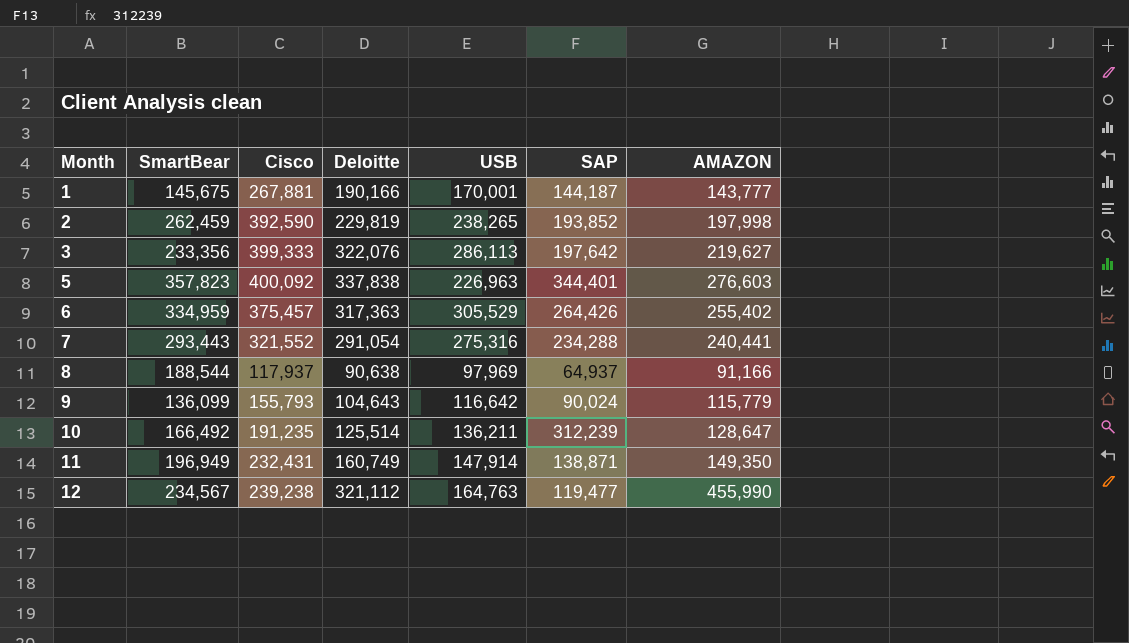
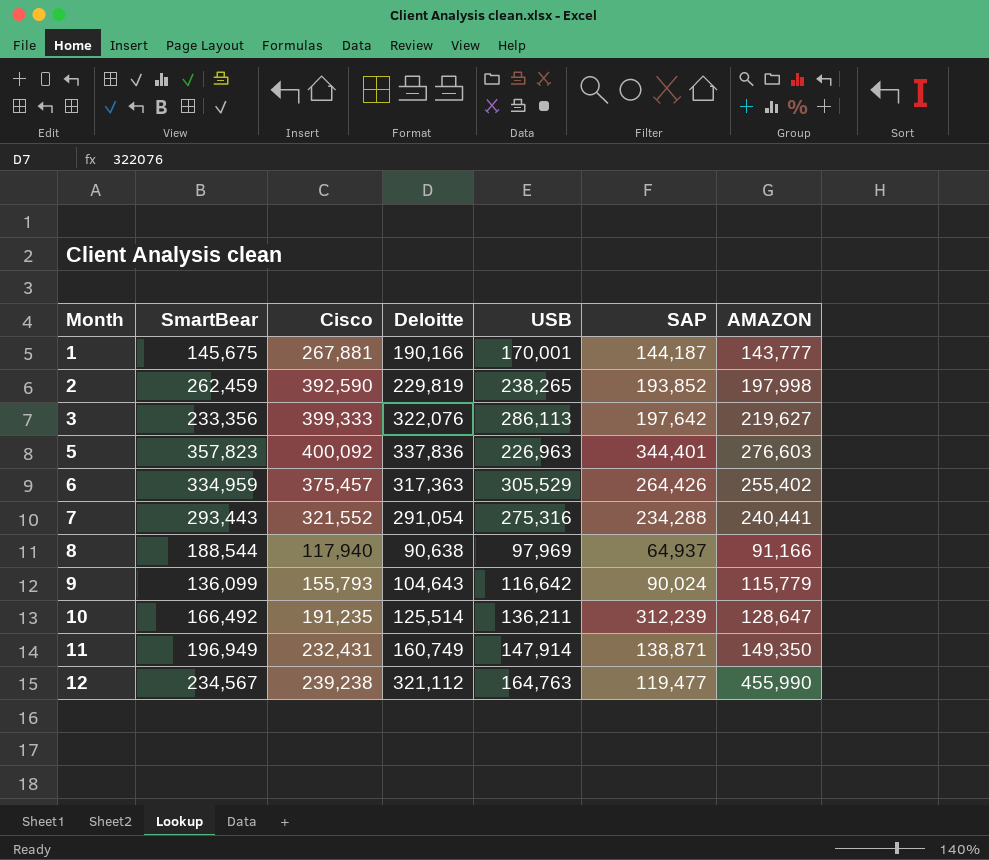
5 | Deloitte: 337,838 -> 337,836
8 | Cisco: 117,937 -> 117,940

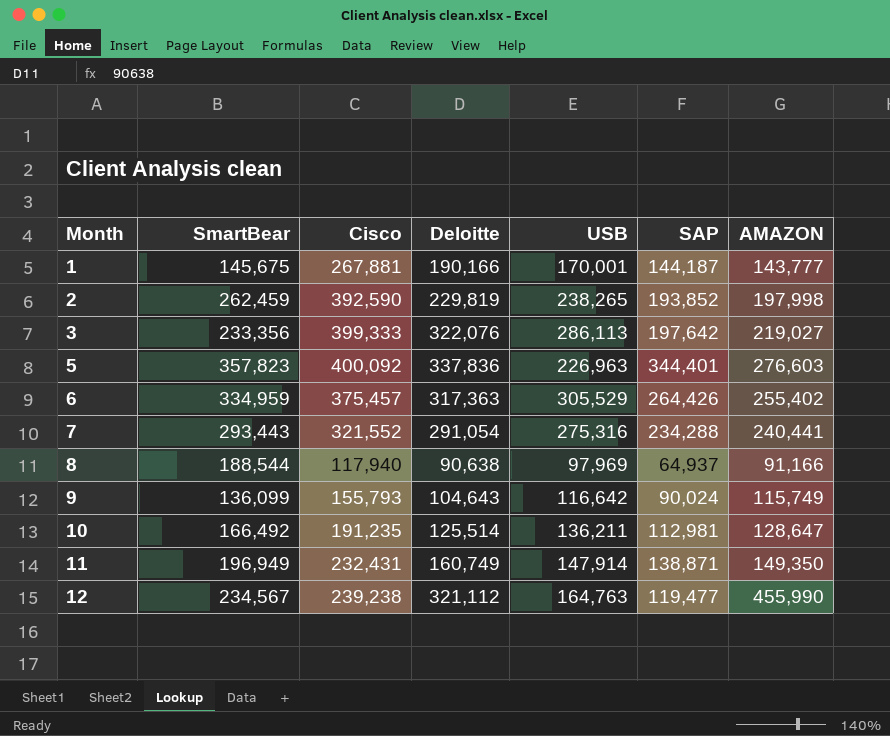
3 | AMAZON: 219,627 -> 219,027
9 | AMAZON: 115,779 -> 115,749
10 | SAP: 312,239 -> 112,981

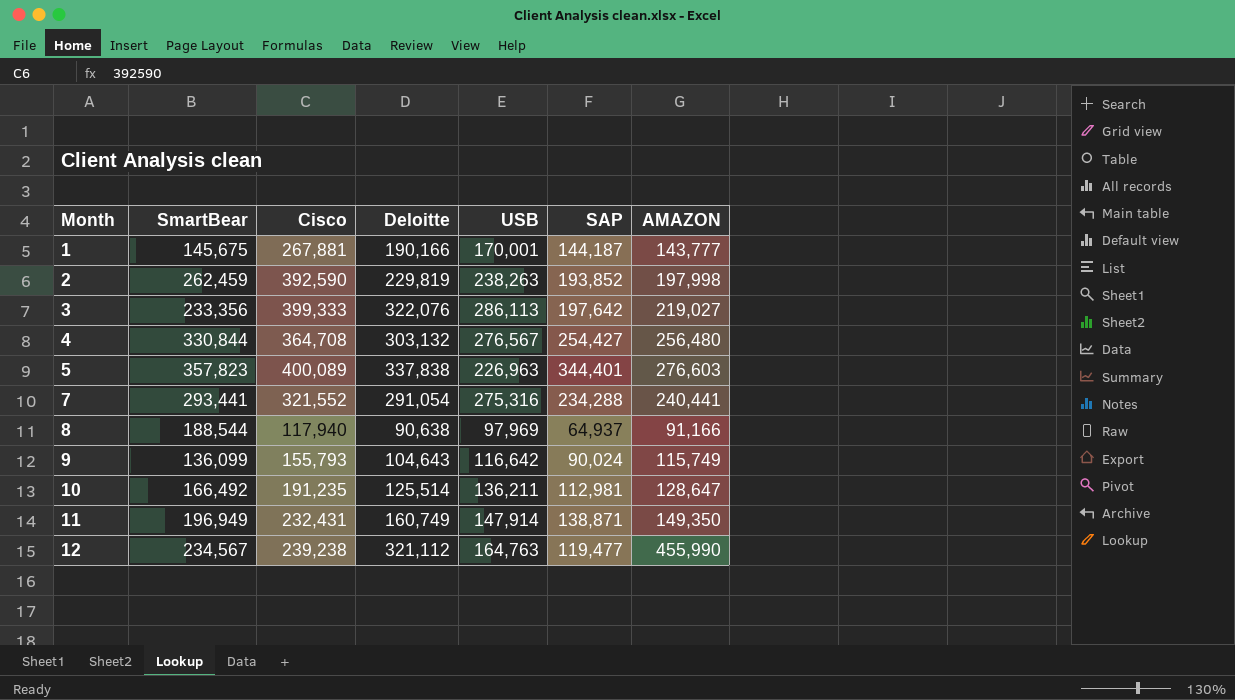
row 6: 334,959 | 375,457 | 317,363 | 305,529 | 264,426 | 255,402 -> none
2 | USB: 238,265 -> 238,263
row 4: none -> 330,844 | 364,708 | 303,132 | 276,567 | 254,427 | 256,480
5 | Cisco: 400,092 -> 400,089
5 | Deloitte: 337,836 -> 337,838
7 | SmartBear: 293,443 -> 293,441

